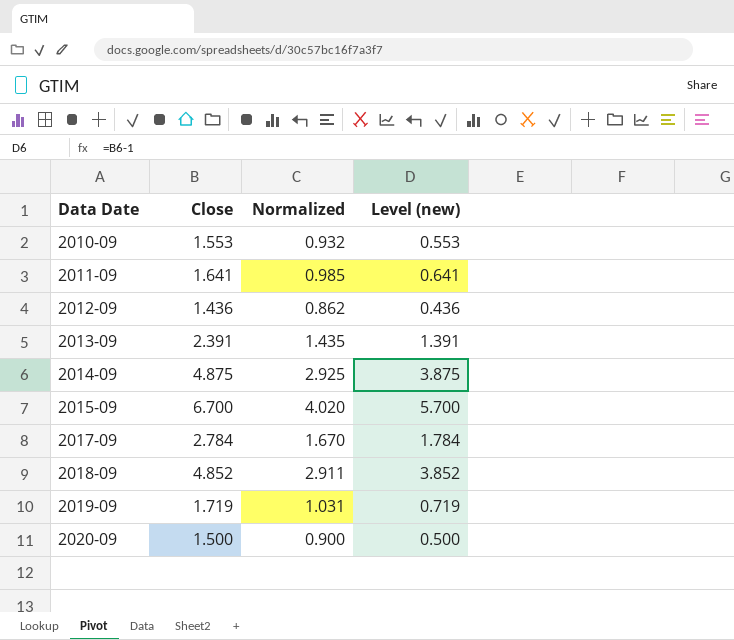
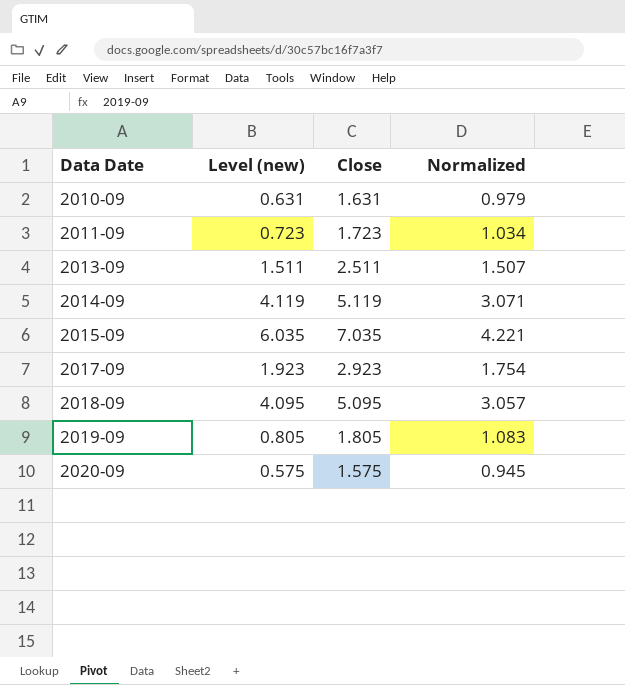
column Level (new) | position: 4 -> 2
row 2012-09: 1.436 | 0.862 | 0.436 -> none
2010-09 | Level (new): 0.553 -> 0.631
2010-09 | Close: 1.553 -> 1.631
2010-09 | Normalized: 0.932 -> 0.979
2011-09 | Level (new): 0.641 -> 0.723
2011-09 | Close: 1.641 -> 1.723
2011-09 | Normalized: 0.985 -> 1.034
2013-09 | Level (new): 1.391 -> 1.511
2013-09 | Close: 2.391 -> 2.511
2013-09 | Normalized: 1.435 -> 1.507
2014-09 | Level (new): 3.875 -> 4.119
2014-09 | Close: 4.875 -> 5.119
2014-09 | Normalized: 2.925 -> 3.071
2015-09 | Level (new): 5.700 -> 6.035
2015-09 | Close: 6.700 -> 7.035
2015-09 | Normalized: 4.020 -> 4.221
2017-09 | Level (new): 1.784 -> 1.923
2017-09 | Close: 2.784 -> 2.923
2017-09 | Normalized: 1.670 -> 1.754
2018-09 | Level (new): 3.852 -> 4.095
2018-09 | Close: 4.852 -> 5.095
2018-09 | Normalized: 2.911 -> 3.057
2019-09 | Level (new): 0.719 -> 0.805
2019-09 | Close: 1.719 -> 1.805
2019-09 | Normalized: 1.031 -> 1.083
2020-09 | Level (new): 0.500 -> 0.575
2020-09 | Close: 1.500 -> 1.575
2020-09 | Normalized: 0.900 -> 0.945

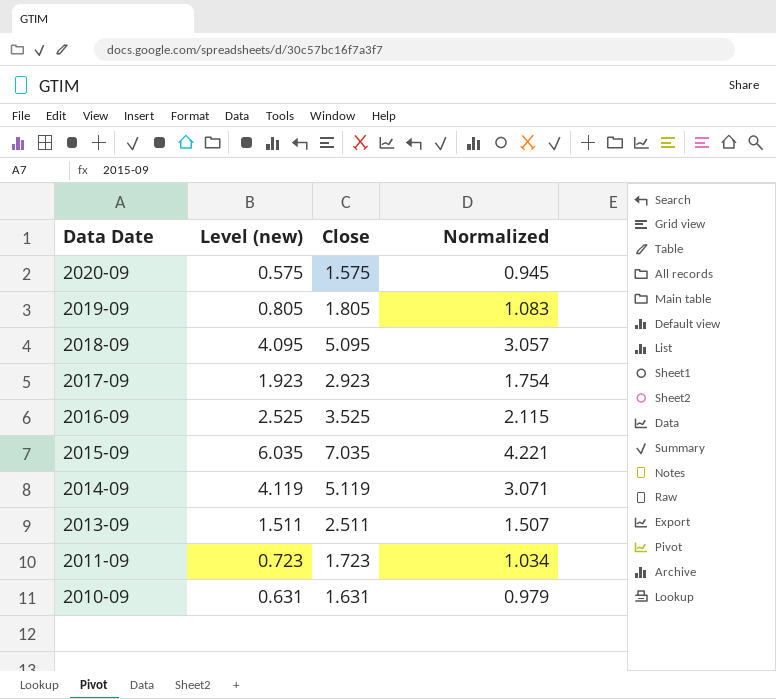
row order: Data Date ascending -> Data Date descending
row 2016-09: none -> 2.525 | 3.525 | 2.115

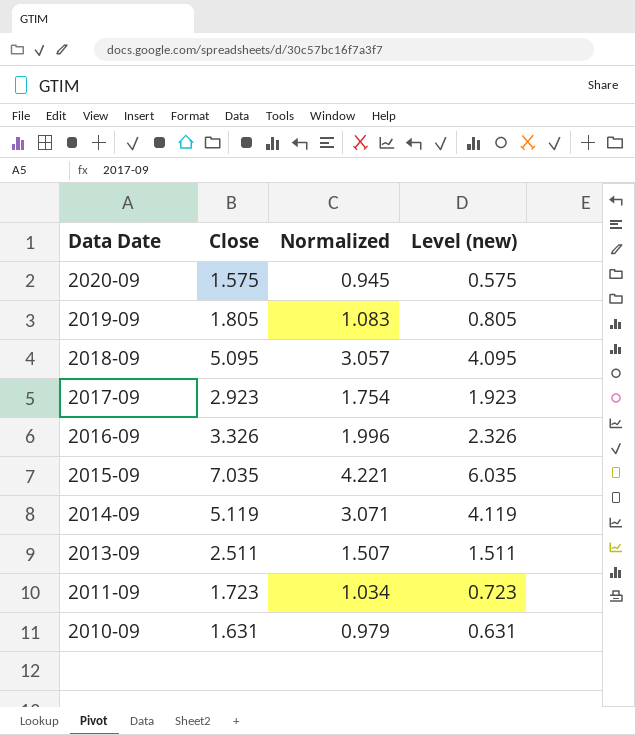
column Level (new) | position: 2 -> 4
2016-09 | Close: 3.525 -> 3.326
2016-09 | Normalized: 2.115 -> 1.996
2016-09 | Level (new): 2.525 -> 2.326

